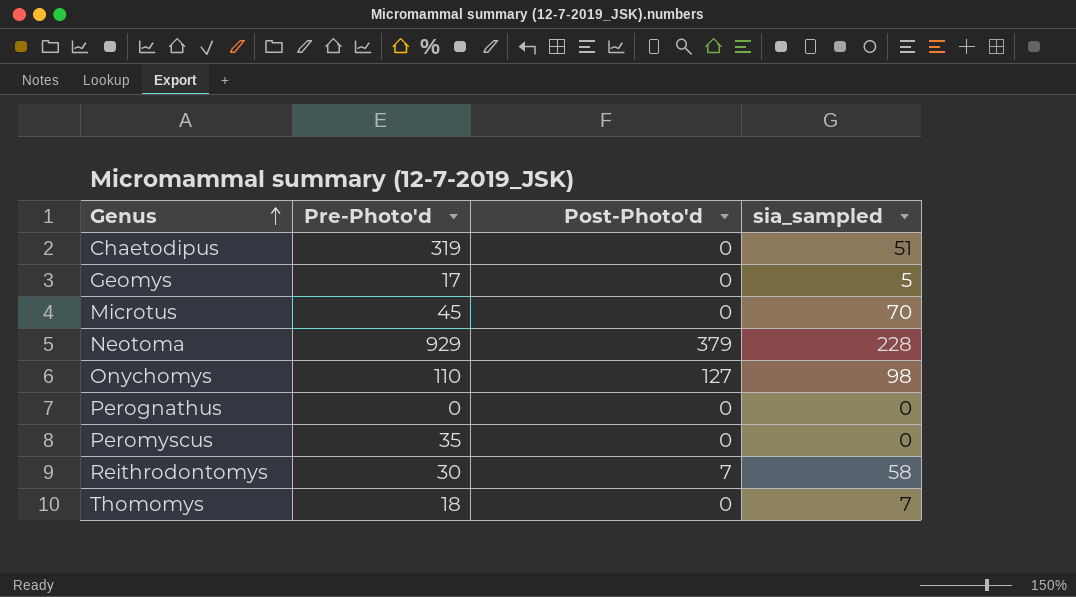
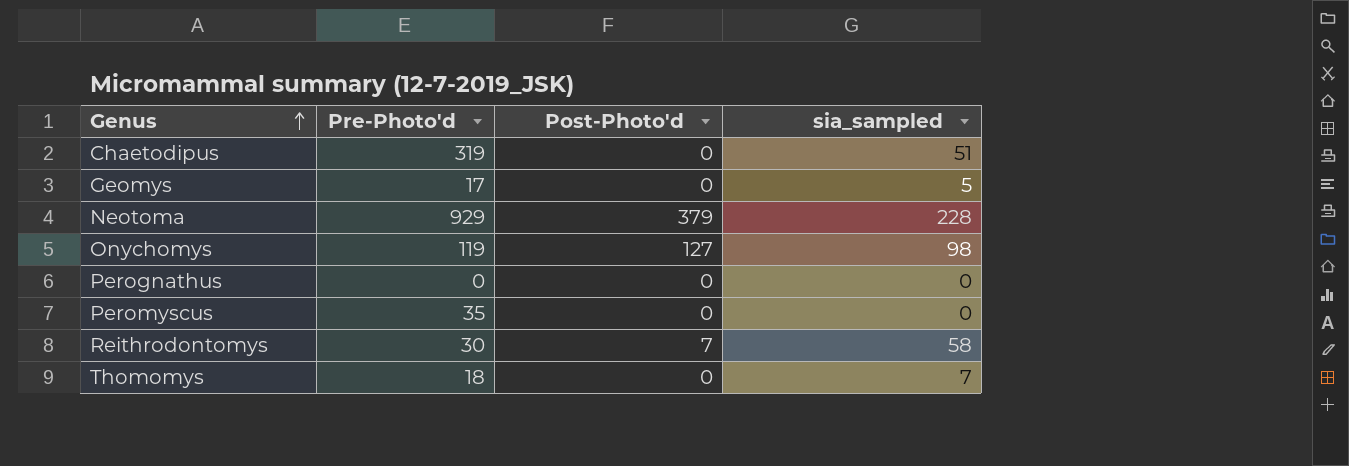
row Microtus: 45 | 0 | 70 -> none
Onychomys | Pre-Photo'd: 110 -> 119

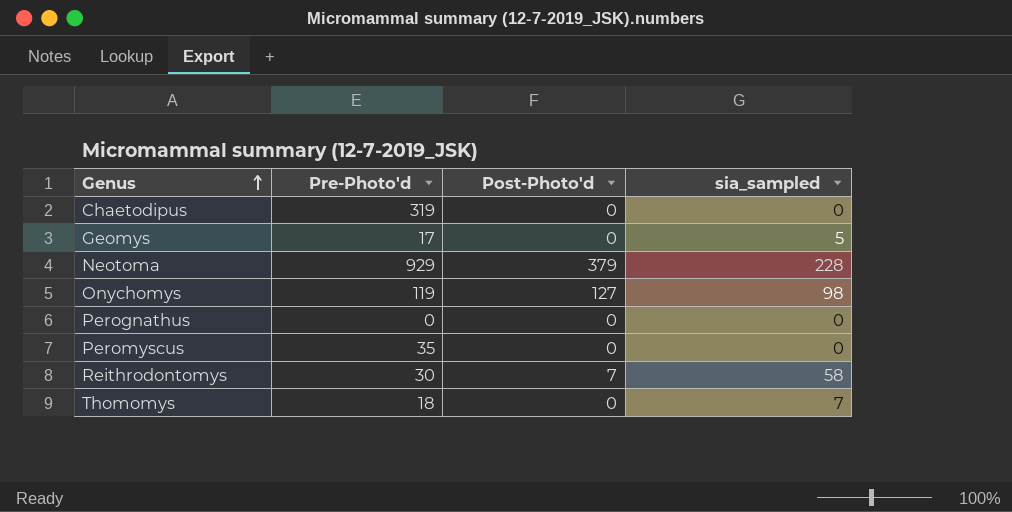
Chaetodipus | sia_sampled: 51 -> 0

